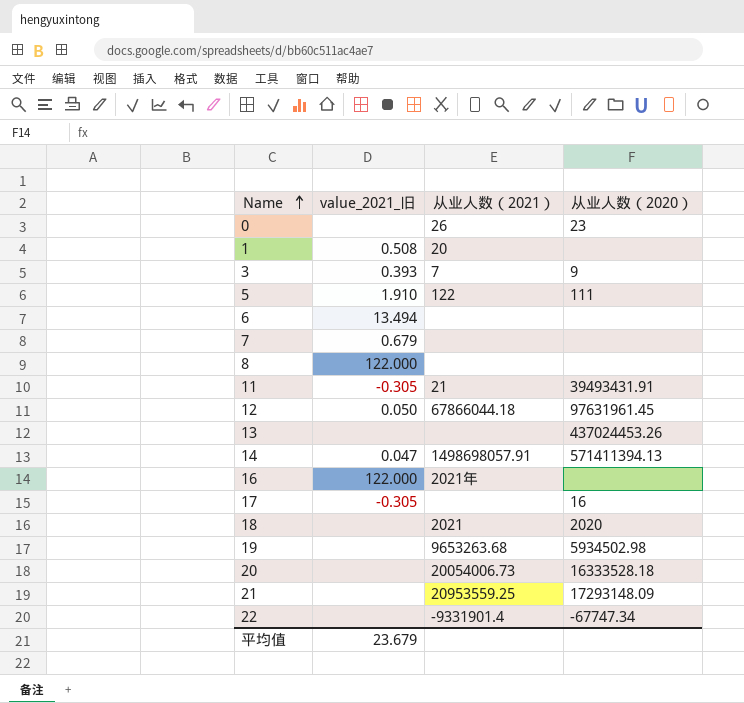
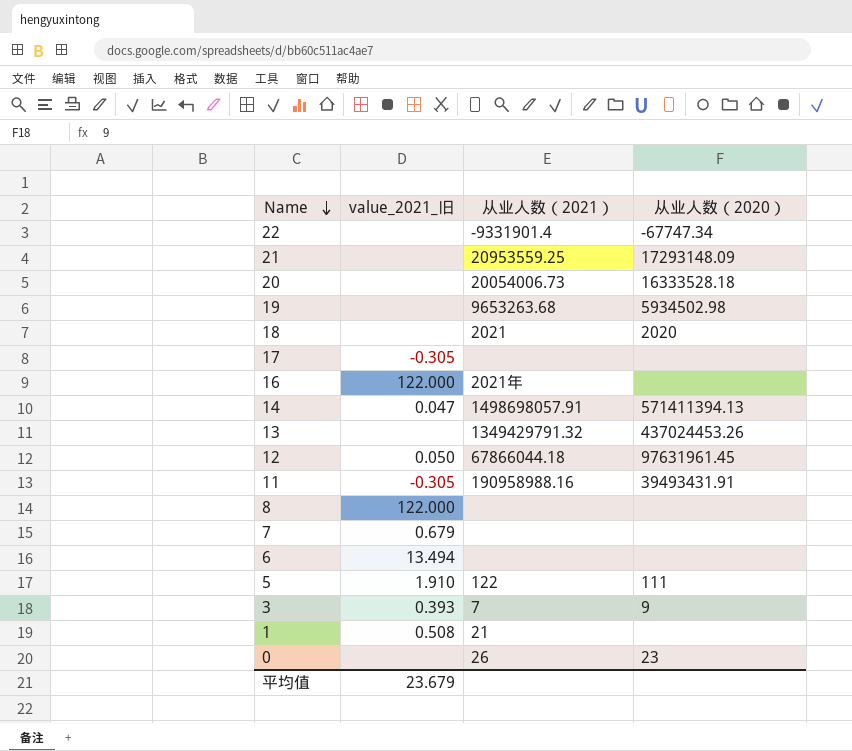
row order: Name ascending -> Name descending
17 | 从业人数（2020）: 16 -> none
13 | 从业人数（2021）: none -> 1349429791.32
11 | 从业人数（2021）: 21 -> 190958988.16
1 | 从业人数（2021）: 20 -> 21

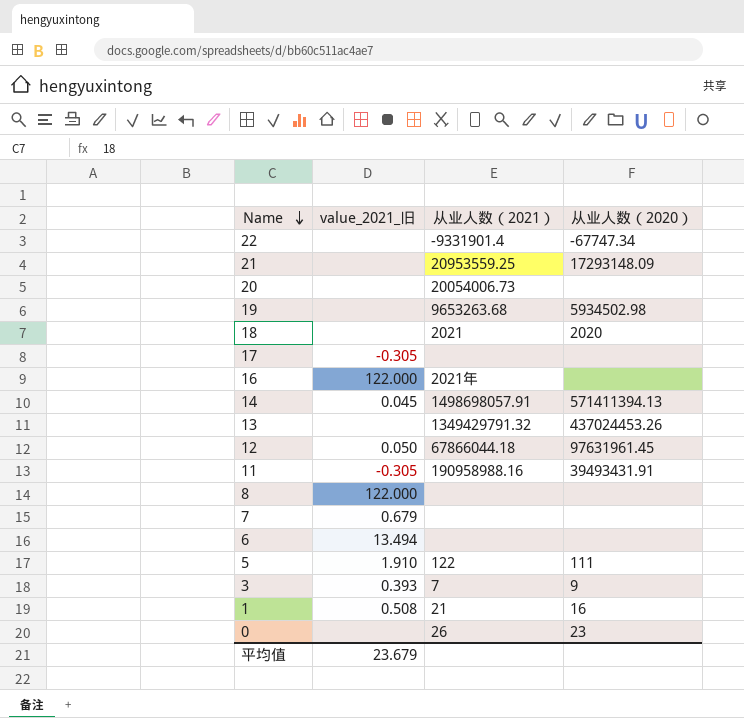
20 | 从业人数（2020）: 16333528.18 -> none
14 | value_2021_旧: 0.047 -> 0.045
1 | 从业人数（2020）: none -> 16

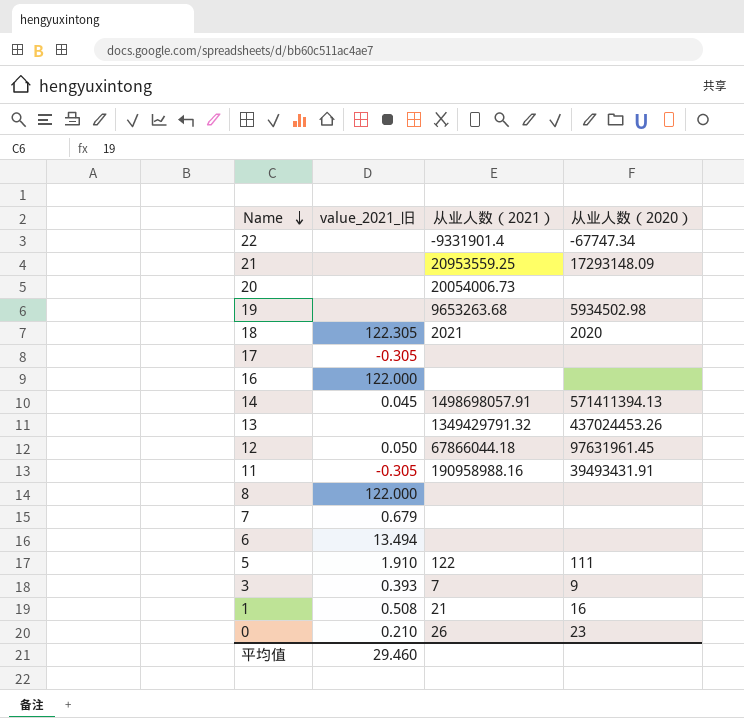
18 | value_2021_旧: none -> 122.305
16 | 从业人数（2021）: 2021年 -> none
0 | value_2021_旧: none -> 0.210
平均值 | value_2021_旧: 23.679 -> 29.460

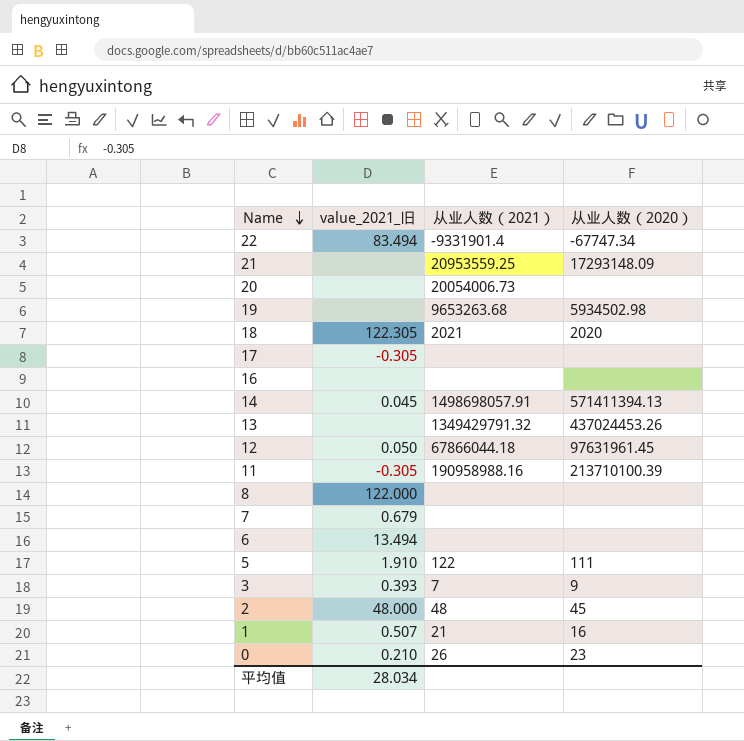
22 | value_2021_旧: none -> 83.494
16 | value_2021_旧: 122.000 -> none
11 | 从业人数（2020）: 39493431.91 -> 213710100.39
row 2: none -> 48.000 | 48 | 45
1 | value_2021_旧: 0.508 -> 0.507
平均值 | value_2021_旧: 29.460 -> 28.034

